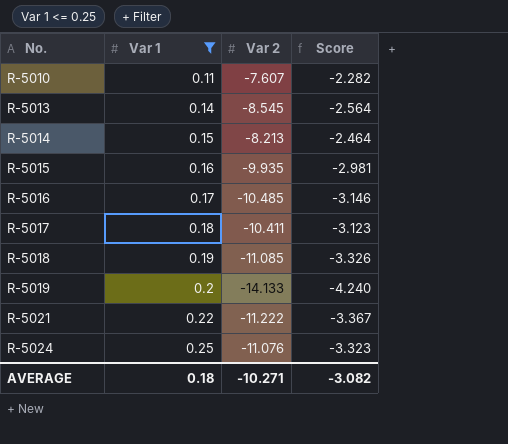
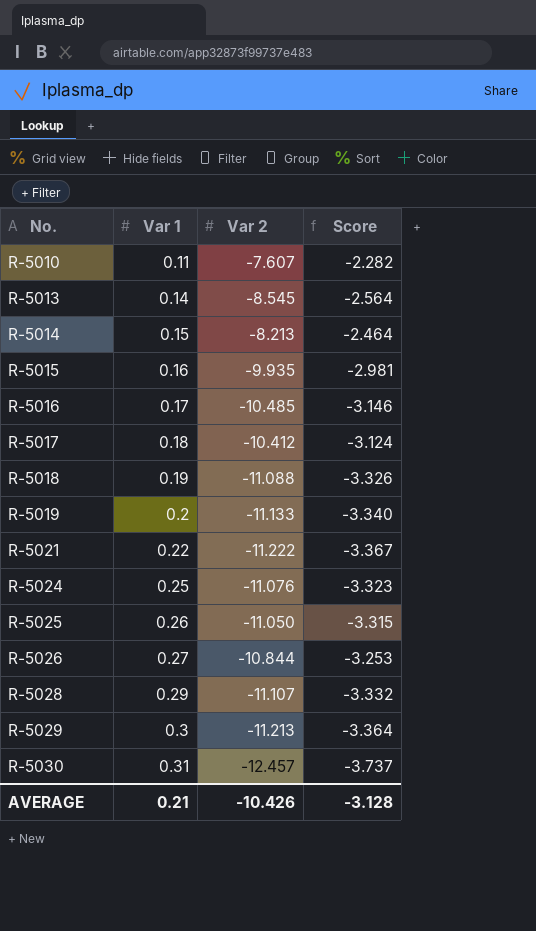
filter: Var 1 <= 0.25 -> none
R-5017 | Var 2: -10.411 -> -10.412
R-5017 | Score: -3.123 -> -3.124
R-5018 | Var 2: -11.085 -> -11.088
R-5019 | Var 2: -14.133 -> -11.133
R-5019 | Score: -4.240 -> -3.340
AVERAGE | Var 1: 0.18 -> 0.21
AVERAGE | Var 2: -10.271 -> -10.426
AVERAGE | Score: -3.082 -> -3.128

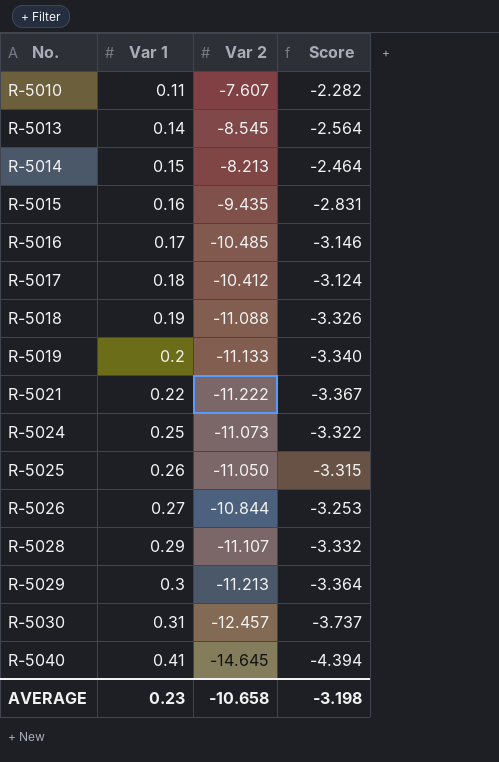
R-5015 | Var 2: -9.935 -> -9.435
R-5015 | Score: -2.981 -> -2.831
R-5024 | Var 2: -11.076 -> -11.073
R-5024 | Score: -3.323 -> -3.322
row R-5040: none -> 0.41 | -14.645 | -4.394
AVERAGE | Var 1: 0.21 -> 0.23
AVERAGE | Var 2: -10.426 -> -10.658
AVERAGE | Score: -3.128 -> -3.198

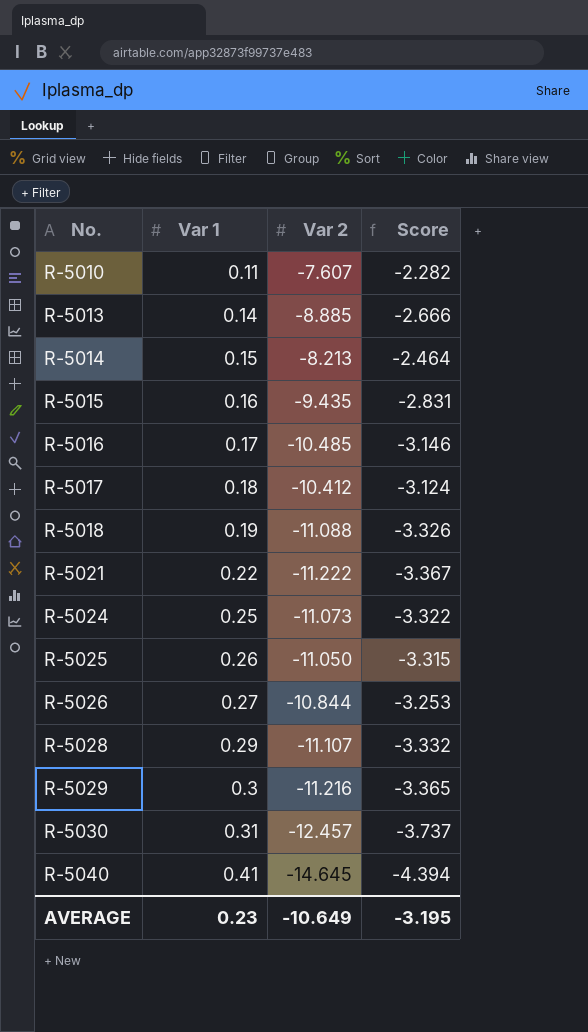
row R-5019: 0.2 | -11.133 | -3.340 -> none
R-5013 | Var 2: -8.545 -> -8.885
R-5013 | Score: -2.564 -> -2.666
R-5029 | Var 2: -11.213 -> -11.216
R-5029 | Score: -3.364 -> -3.365
AVERAGE | Var 2: -10.658 -> -10.649
AVERAGE | Score: -3.198 -> -3.195

